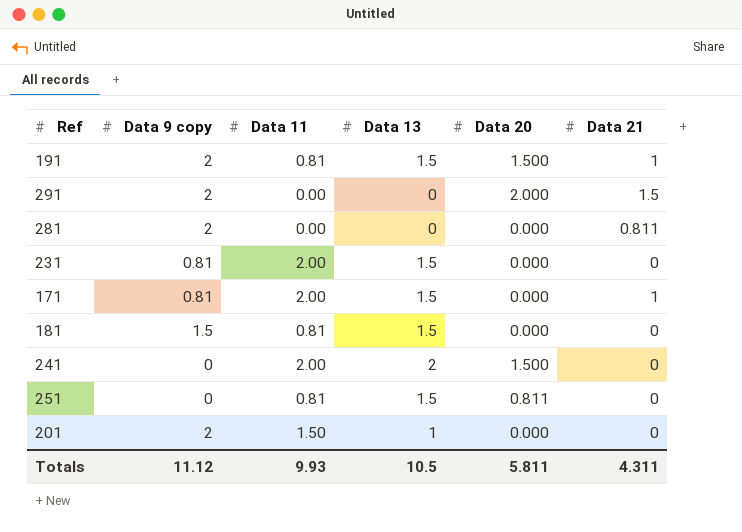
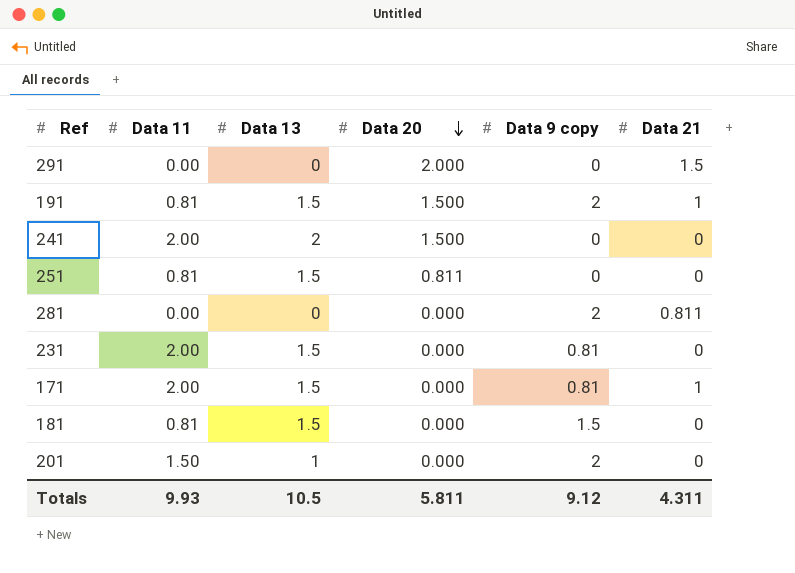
row order: none -> Data 20 descending
column Data 9 copy | position: 2 -> 5
291 | Data 9 copy: 2 -> 0
Totals | Data 9 copy: 11.12 -> 9.12

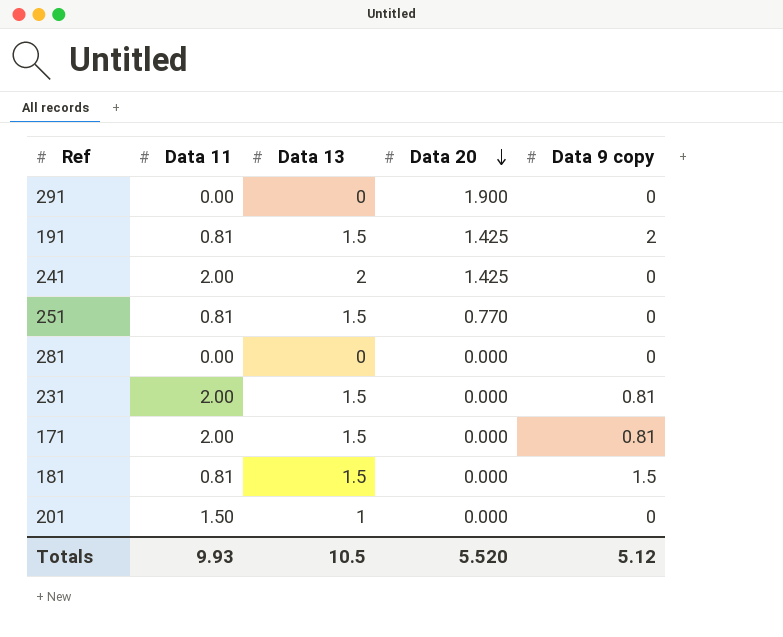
column Data 21 | position: 6 -> none
291 | Data 20: 2.000 -> 1.900
191 | Data 20: 1.500 -> 1.425
241 | Data 20: 1.500 -> 1.425
251 | Data 20: 0.811 -> 0.770
281 | Data 9 copy: 2 -> 0
201 | Data 9 copy: 2 -> 0
Totals | Data 20: 5.811 -> 5.520
Totals | Data 9 copy: 9.12 -> 5.12

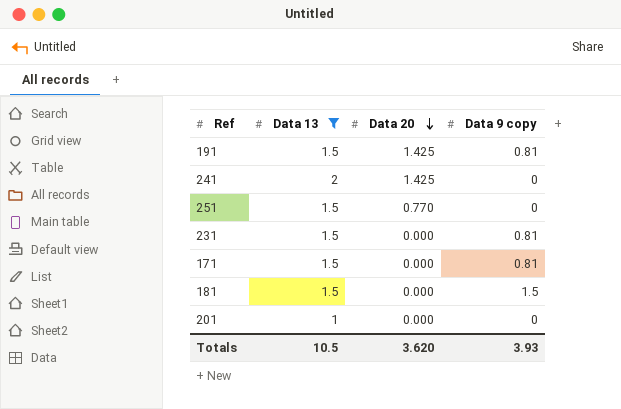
filter: none -> Data 13 != 0
column Data 11 | position: 2 -> none
191 | Data 9 copy: 2 -> 0.81
Totals | Data 20: 5.520 -> 3.620
Totals | Data 9 copy: 5.12 -> 3.93

